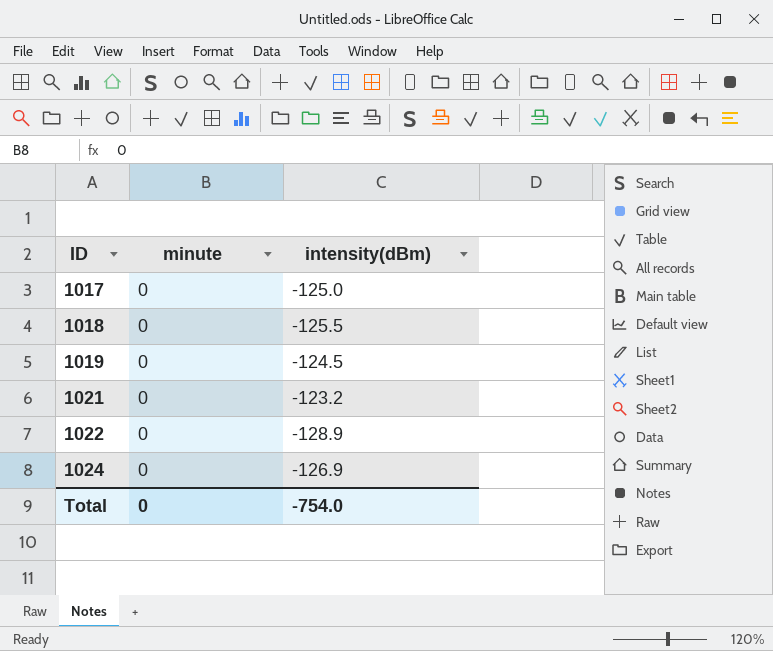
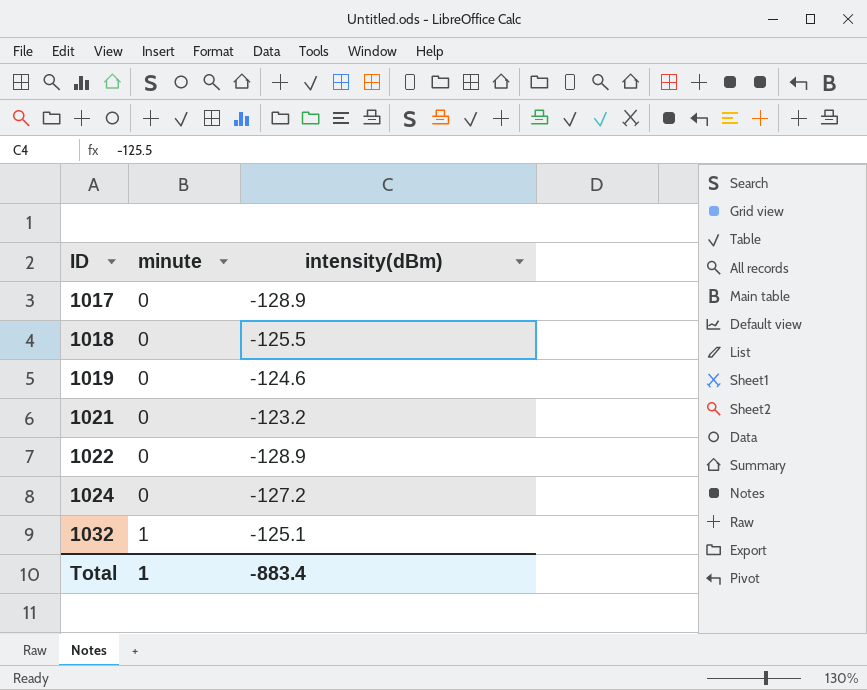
1017 | intensity(dBm): -125.0 -> -128.9
1019 | intensity(dBm): -124.5 -> -124.6
1024 | intensity(dBm): -126.9 -> -127.2
row 1032: none -> 1 | -125.1
Total | minute: 0 -> 1
Total | intensity(dBm): -754.0 -> -883.4

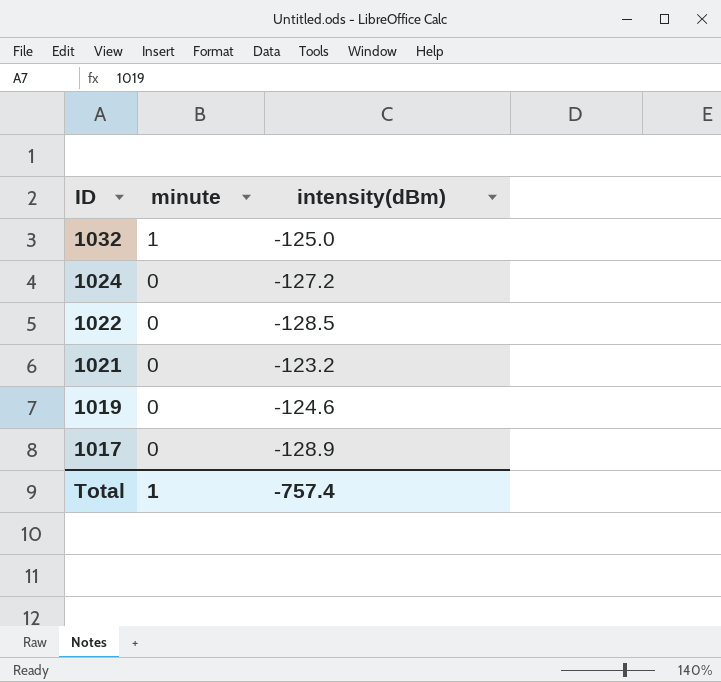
row order: ID ascending -> ID descending
row 1018: 0 | -125.5 -> none
1032 | intensity(dBm): -125.1 -> -125.0
1022 | intensity(dBm): -128.9 -> -128.5
Total | intensity(dBm): -883.4 -> -757.4

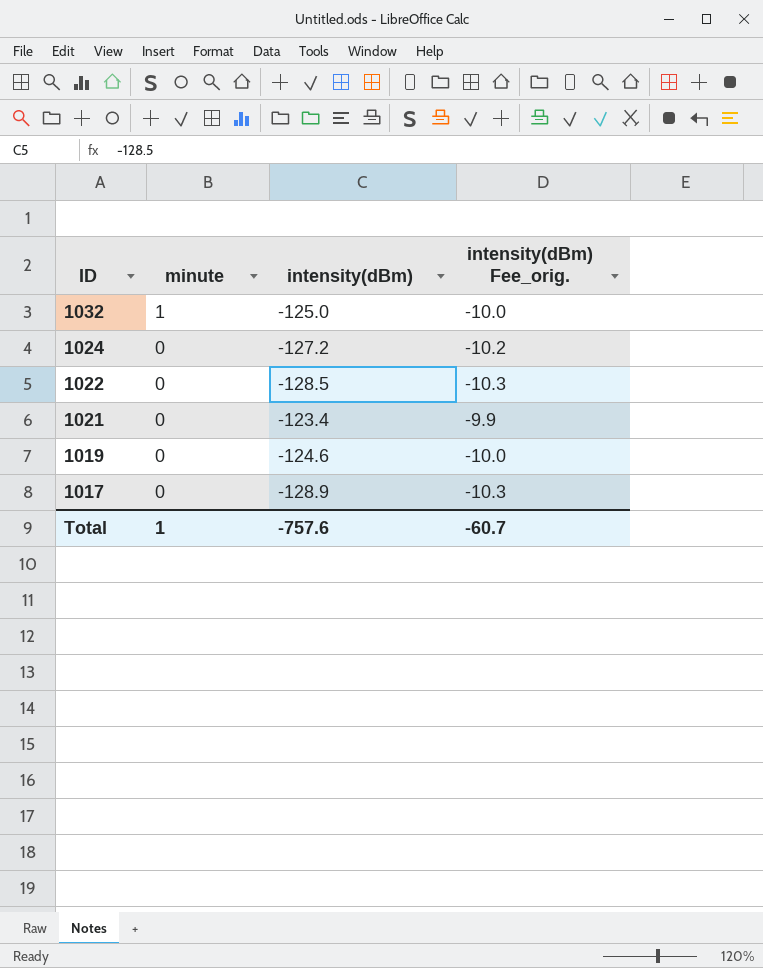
column intensity(dBm) Fee_orig. | formula: none -> [intensity(dBm)] * 0.08
1021 | intensity(dBm): -123.2 -> -123.4
Total | intensity(dBm): -757.4 -> -757.6

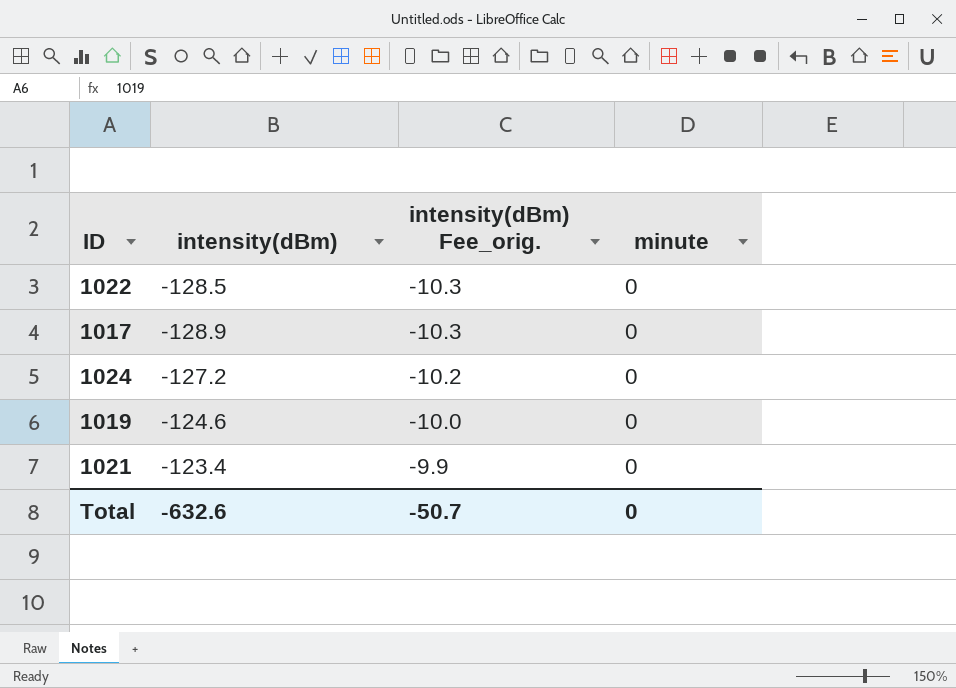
row order: ID descending -> intensity(dBm) Fee_orig. ascending
column minute | position: 2 -> 4
row 1032: 1 | -125.0 | -10.0 -> none
Total | intensity(dBm): -757.6 -> -632.6
Total | intensity(dBm) Fee_orig.: -60.7 -> -50.7
Total | minute: 1 -> 0

